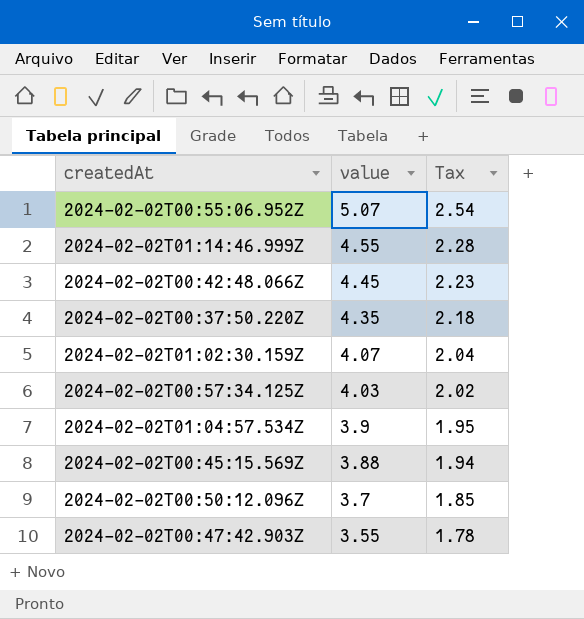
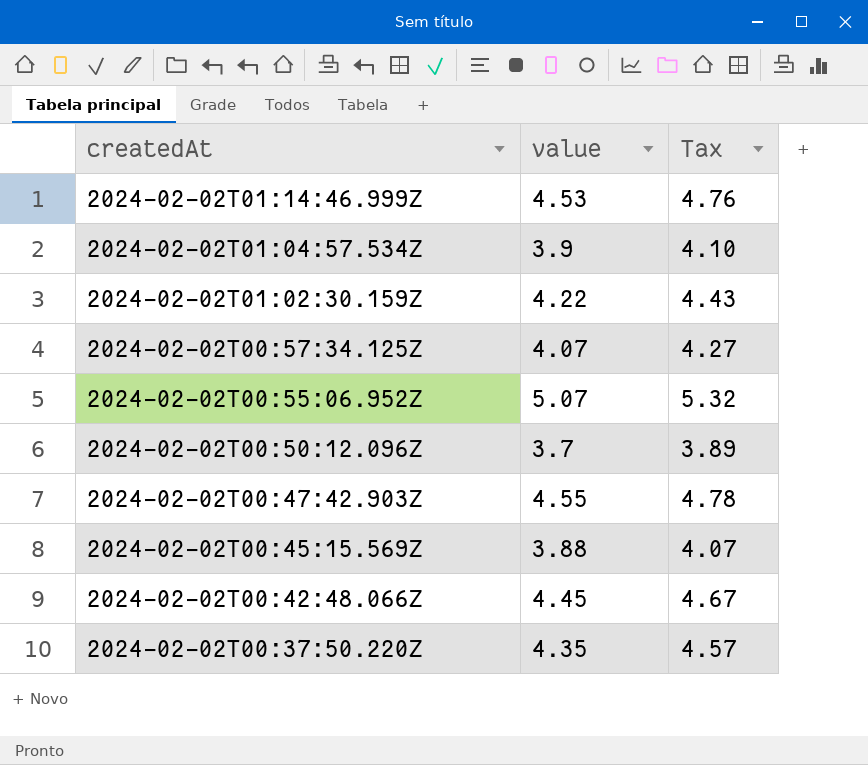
row order: value descending -> createdAt descending
column Tax | formula: [value] * 0.5 -> [value] * 1.05
2024-02-02T01:14:46.999Z | value: 4.55 -> 4.53
2024-02-02T01:02:30.159Z | value: 4.07 -> 4.22
2024-02-02T00:57:34.125Z | value: 4.03 -> 4.07
2024-02-02T00:47:42.903Z | value: 3.55 -> 4.55

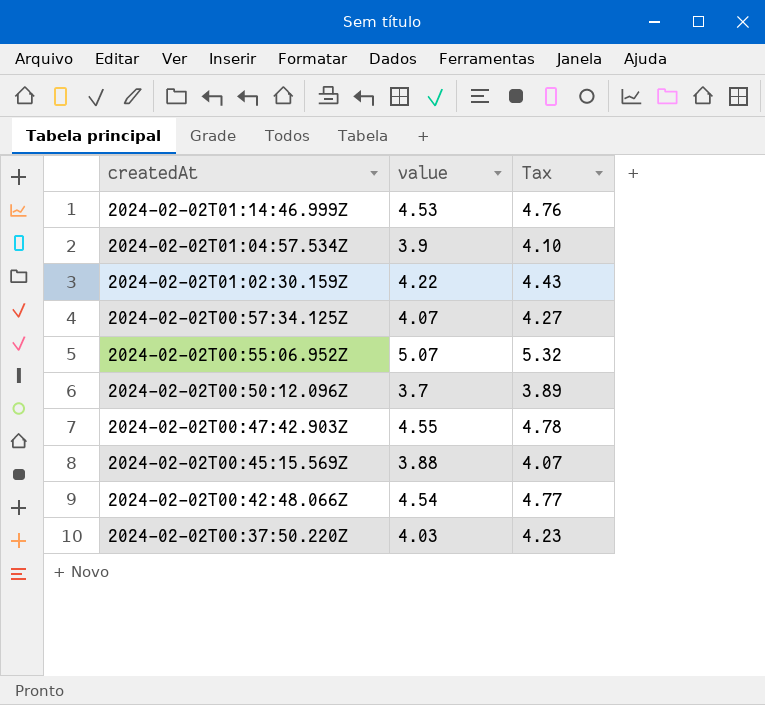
2024-02-02T00:42:48.066Z | value: 4.45 -> 4.54
2024-02-02T00:42:48.066Z | Tax: 4.67 -> 4.77
2024-02-02T00:37:50.220Z | value: 4.35 -> 4.03
2024-02-02T00:37:50.220Z | Tax: 4.57 -> 4.23

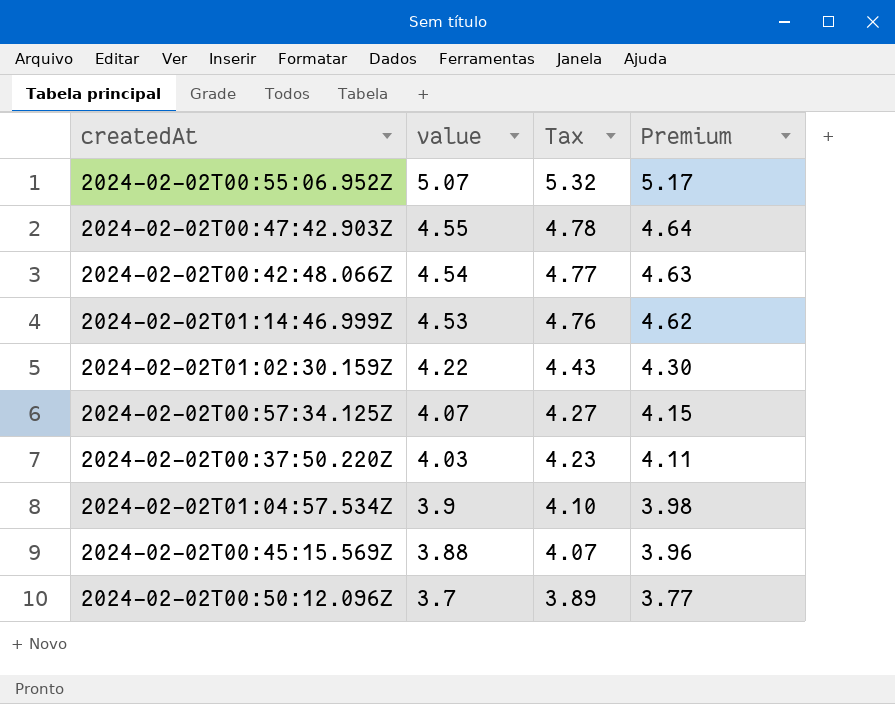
row order: createdAt descending -> value descending
column Premium | formula: none -> [value] * 1.02

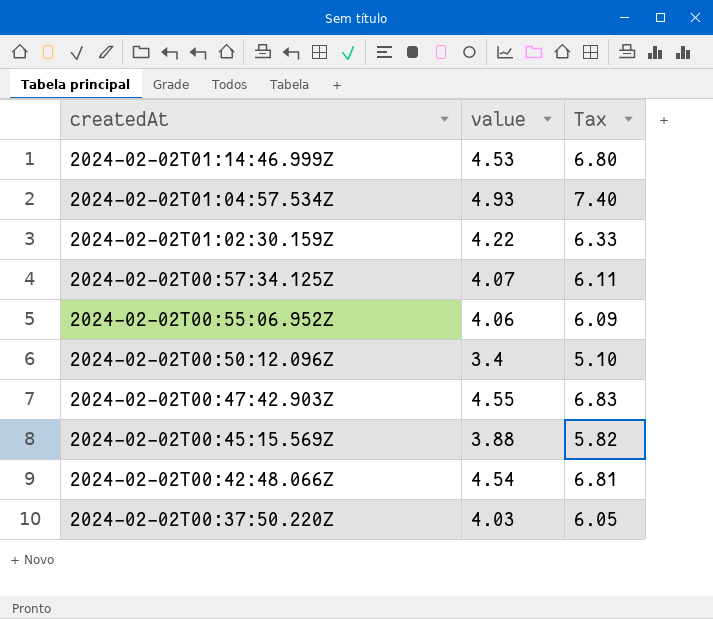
row order: value descending -> createdAt descending
column Premium | formula: [value] * 1.02 -> none
column Tax | formula: [value] * 1.05 -> [value] * 1.5
2024-02-02T01:04:57.534Z | value: 3.9 -> 4.93
2024-02-02T00:55:06.952Z | value: 5.07 -> 4.06
2024-02-02T00:50:12.096Z | value: 3.7 -> 3.4

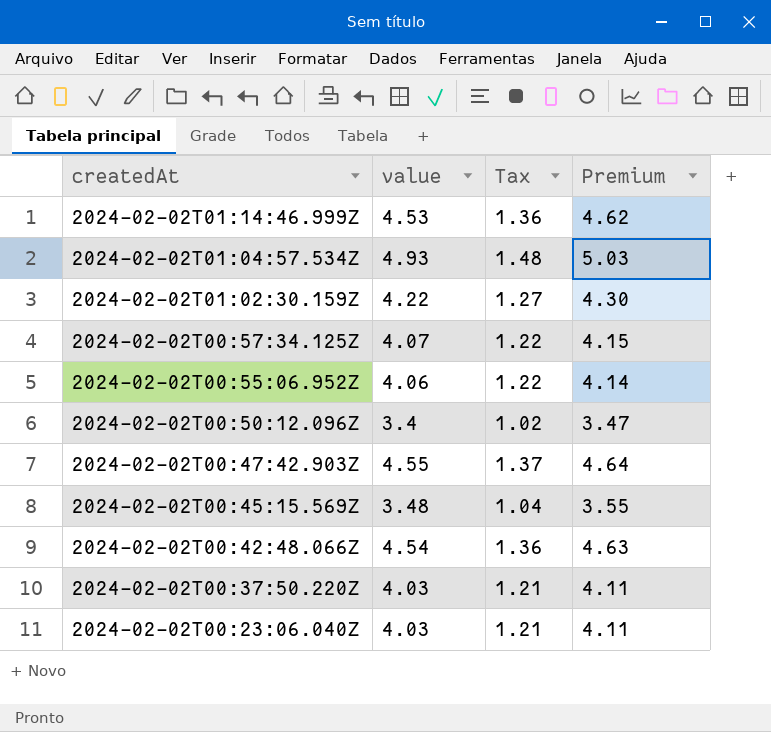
column Tax | formula: [value] * 1.5 -> [value] * 0.3
column Premium | formula: none -> [value] * 1.02
2024-02-02T00:45:15.569Z | value: 3.88 -> 3.48
row 2024-02-02T00:23:06.040Z: none -> 4.03 | 1.21 | 4.11

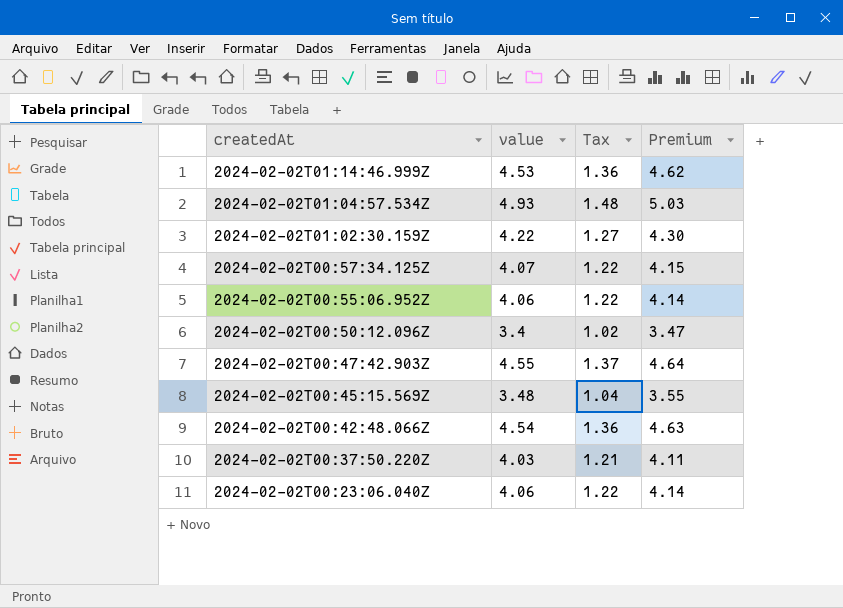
2024-02-02T00:23:06.040Z | value: 4.03 -> 4.06
2024-02-02T00:23:06.040Z | Tax: 1.21 -> 1.22
2024-02-02T00:23:06.040Z | Premium: 4.11 -> 4.14

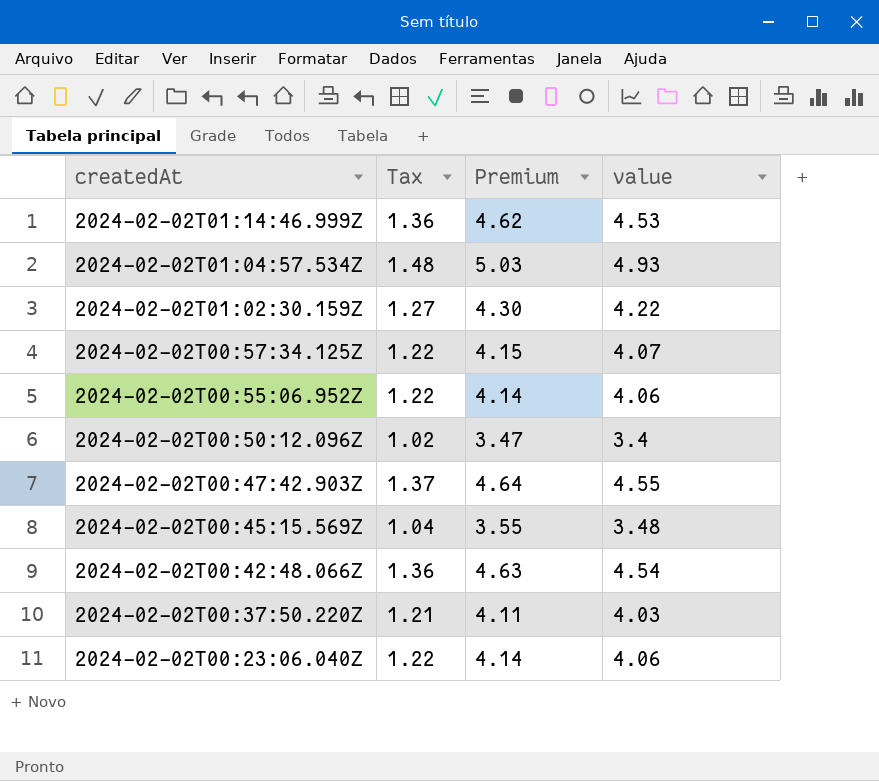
column value | position: 2 -> 4

